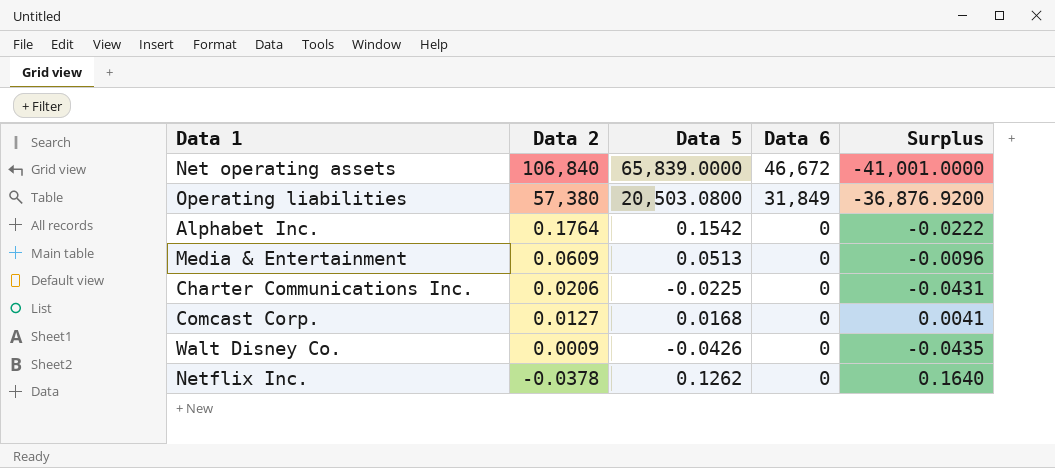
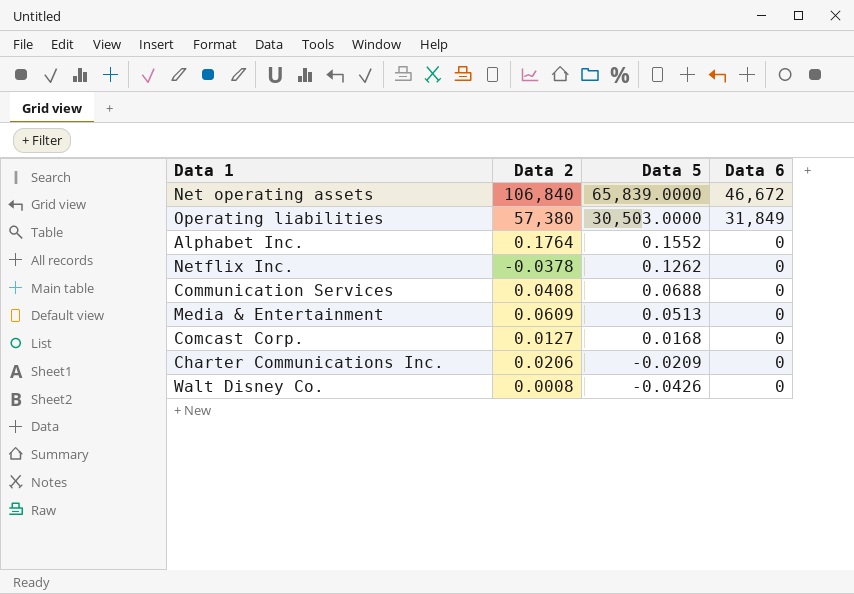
row order: Data 2 descending -> Data 5 descending
column Surplus | formula: [Data 5] - [Data 2] -> none
Operating liabilities | Data 5: 20,503.0800 -> 30,503.0000
Alphabet Inc. | Data 5: 0.1542 -> 0.1552
row Communication Services: none -> 0.0408 | 0.0688 | 0
Charter Communications Inc. | Data 5: -0.0225 -> -0.0209
Walt Disney Co. | Data 2: 0.0009 -> 0.0008

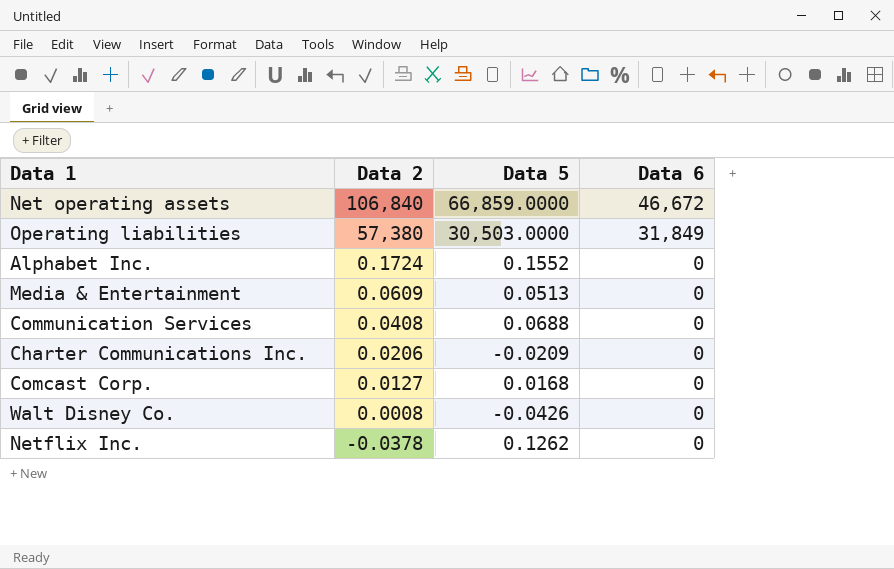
row order: Data 5 descending -> Data 2 descending
Net operating assets | Data 5: 65,839.0000 -> 66,859.0000
Alphabet Inc. | Data 2: 0.1764 -> 0.1724

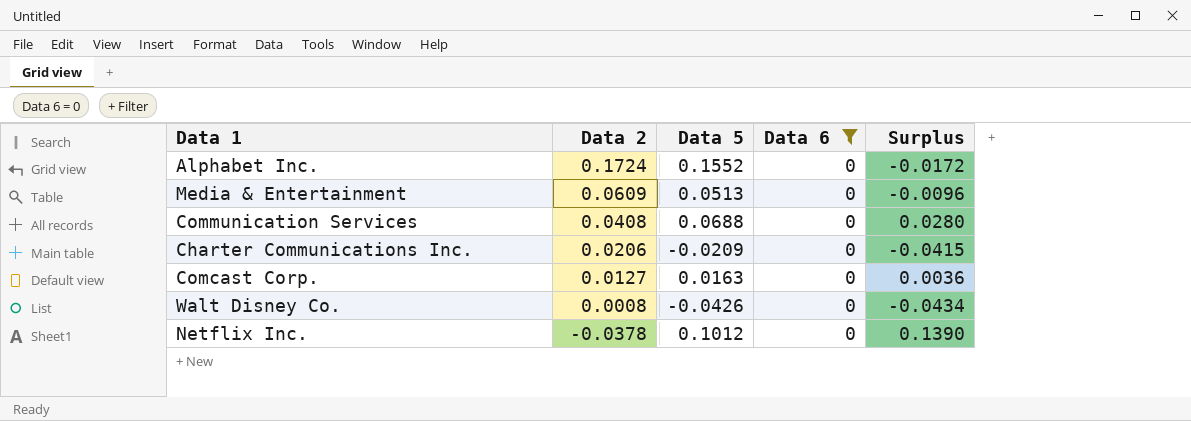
filter: none -> Data 6 = 0
column Surplus | formula: none -> [Data 5] - [Data 2]
Comcast Corp. | Data 5: 0.0168 -> 0.0163
Netflix Inc. | Data 5: 0.1262 -> 0.1012

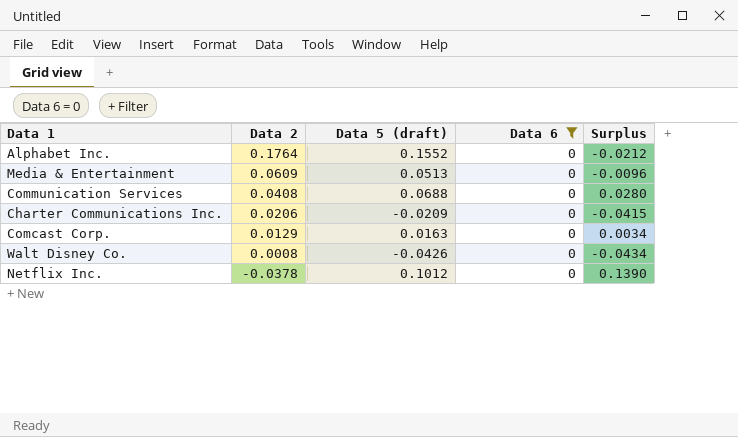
column name: Data 5 -> Data 5 (draft)
Alphabet Inc. | Data 2: 0.1724 -> 0.1764
Alphabet Inc. | Surplus: -0.0172 -> -0.0212
Comcast Corp. | Data 2: 0.0127 -> 0.0129
Comcast Corp. | Surplus: 0.0036 -> 0.0034

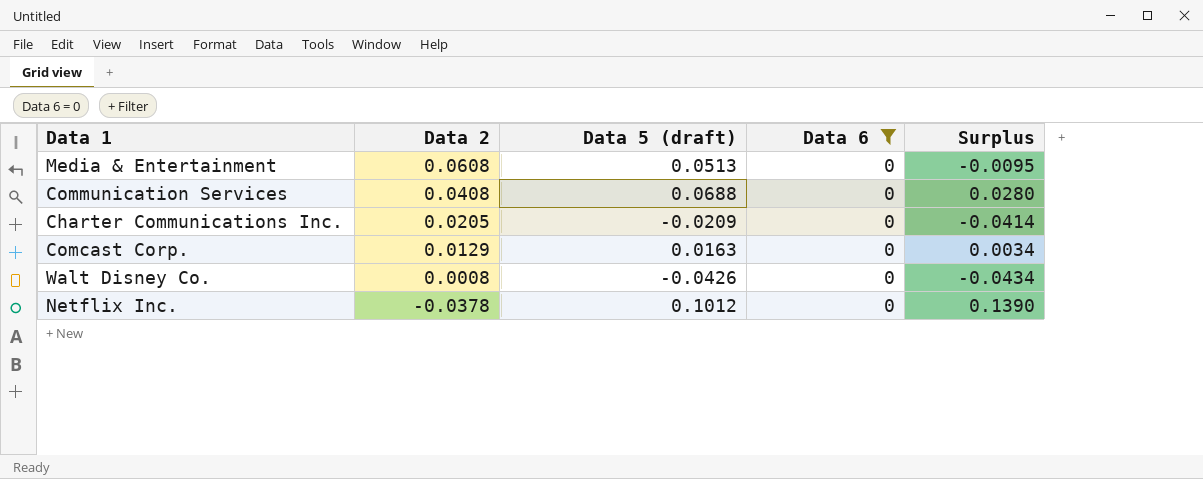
row Alphabet Inc.: 0.1764 | 0.1552 | 0 | -0.0212 -> none
Media & Entertainment | Data 2: 0.0609 -> 0.0608
Media & Entertainment | Surplus: -0.0096 -> -0.0095
Charter Communications Inc. | Data 2: 0.0206 -> 0.0205
Charter Communications Inc. | Surplus: -0.0415 -> -0.0414

